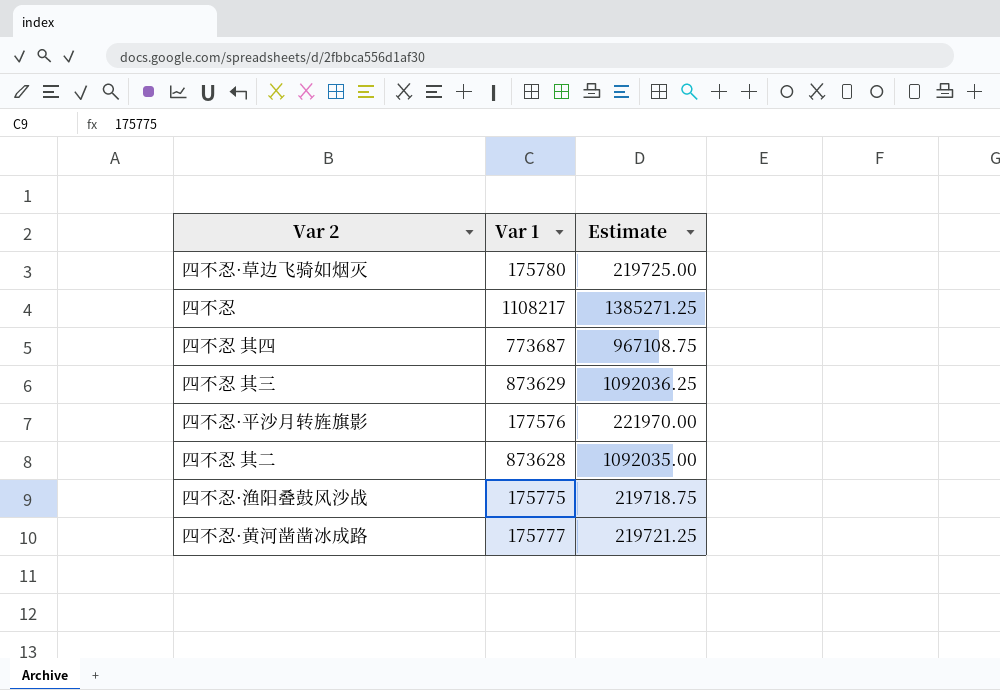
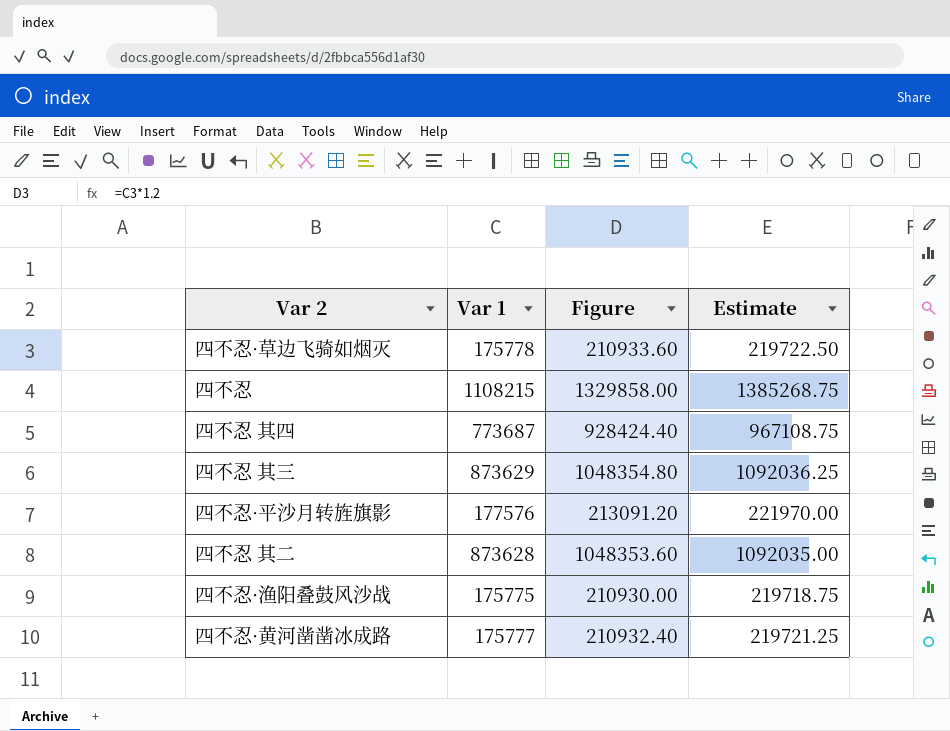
column Figure | formula: none -> [Var 1] * 1.2
四不忍·草边飞骑如烟灭 | Var 1: 175780 -> 175778
四不忍·草边飞骑如烟灭 | Estimate: 219725.00 -> 219722.50
四不忍 | Var 1: 1108217 -> 1108215
四不忍 | Estimate: 1385271.25 -> 1385268.75

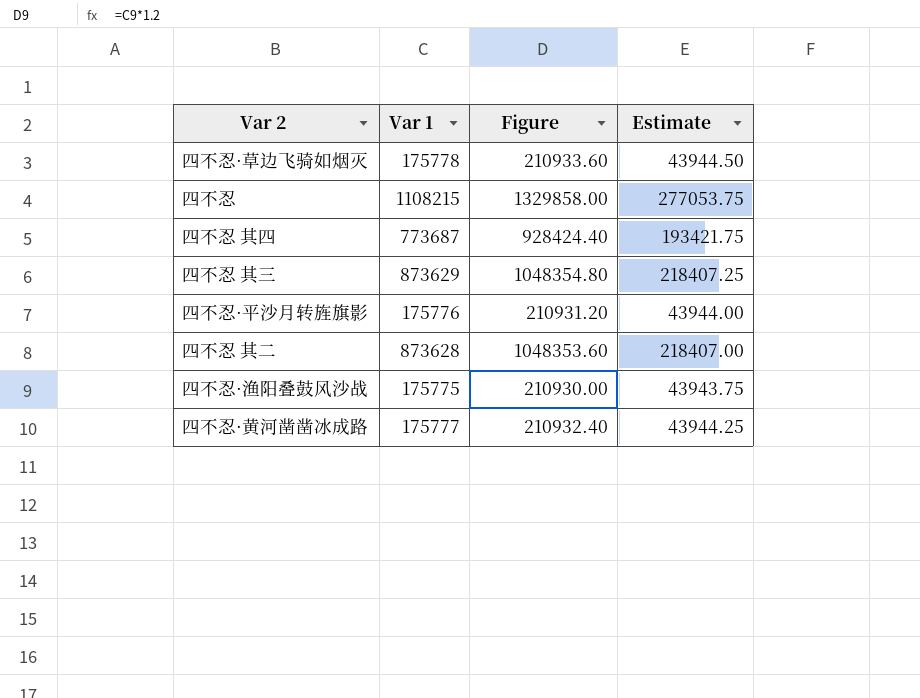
column Estimate | formula: [Var 1] * 1.25 -> [Var 1] * 0.25
四不忍·平沙月转旌旗影 | Var 1: 177576 -> 175776
四不忍·平沙月转旌旗影 | Figure: 213091.20 -> 210931.20

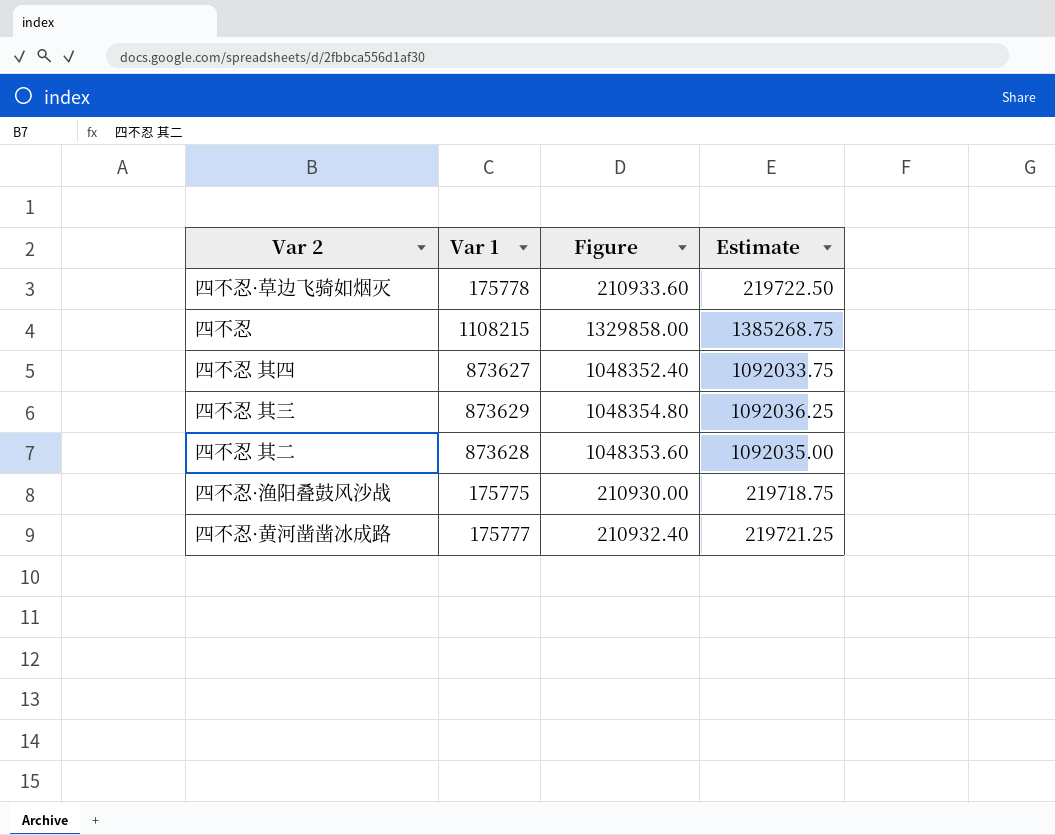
column Estimate | formula: [Var 1] * 0.25 -> [Var 1] * 1.25
row 四不忍·平沙月转旌旗影: 175776 | 210931.20 | 43944.00 -> none
四不忍 其四 | Var 1: 773687 -> 873627
四不忍 其四 | Figure: 928424.40 -> 1048352.40

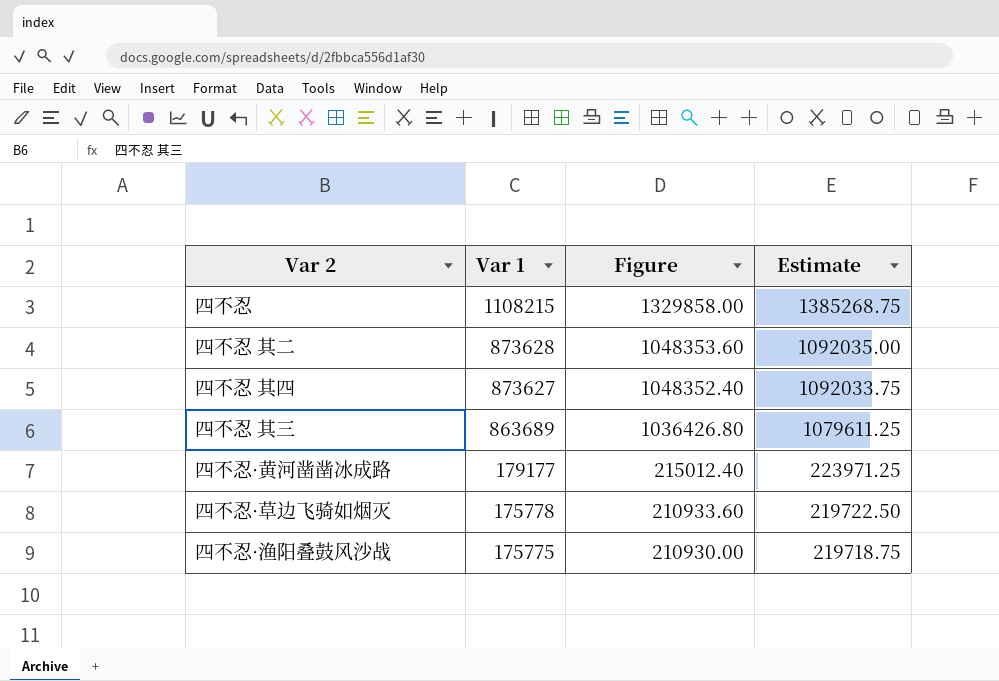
row order: none -> Var 1 descending
四不忍 其三 | Var 1: 873629 -> 863689
四不忍 其三 | Figure: 1048354.80 -> 1036426.80
四不忍 其三 | Estimate: 1092036.25 -> 1079611.25
四不忍·黄河凿凿冰成路 | Var 1: 175777 -> 179177
四不忍·黄河凿凿冰成路 | Figure: 210932.40 -> 215012.40
四不忍·黄河凿凿冰成路 | Estimate: 219721.25 -> 223971.25

